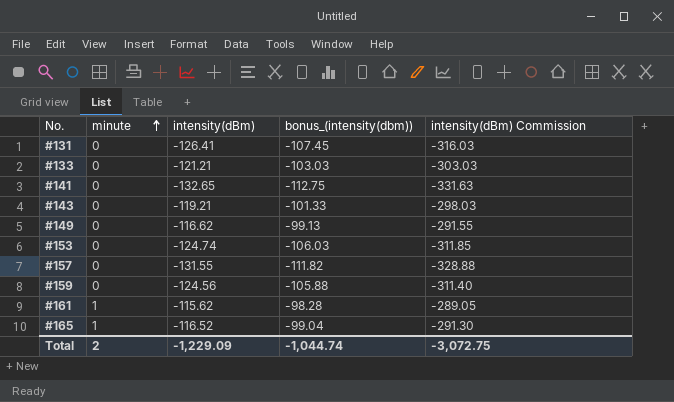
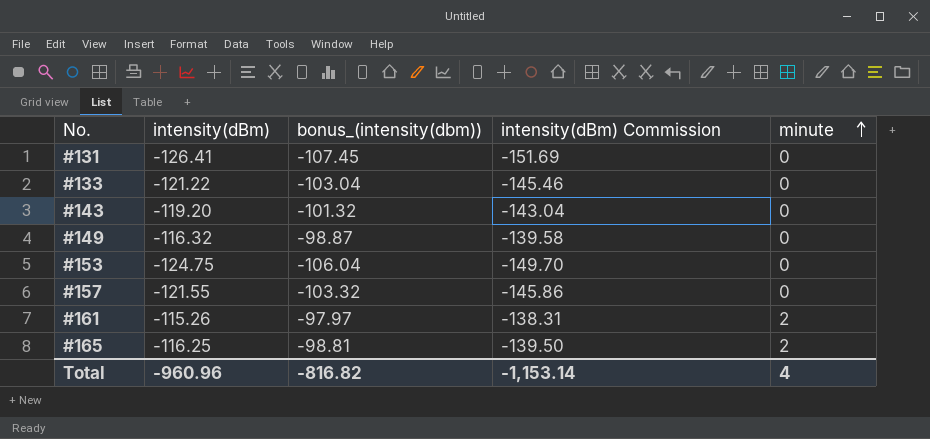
column intensity(dBm) Commission | formula: [intensity(dBm)] * 2.5 -> [intensity(dBm)] * 1.2
column minute | position: 2 -> 5
row #141: 0 | -132.65 | -112.75 | -331.63 -> none
row #159: 0 | -124.56 | -105.88 | -311.40 -> none
#133 | intensity(dBm): -121.21 -> -121.22
#133 | bonus_(intensity(dbm)): -103.03 -> -103.04
#143 | intensity(dBm): -119.21 -> -119.20
#143 | bonus_(intensity(dbm)): -101.33 -> -101.32
#149 | intensity(dBm): -116.62 -> -116.32
#149 | bonus_(intensity(dbm)): -99.13 -> -98.87
#153 | intensity(dBm): -124.74 -> -124.75
#153 | bonus_(intensity(dbm)): -106.03 -> -106.04
#157 | intensity(dBm): -131.55 -> -121.55
#157 | bonus_(intensity(dbm)): -111.82 -> -103.32
#161 | intensity(dBm): -115.62 -> -115.26
#161 | bonus_(intensity(dbm)): -98.28 -> -97.97
#161 | minute: 1 -> 2
#165 | intensity(dBm): -116.52 -> -116.25
#165 | bonus_(intensity(dbm)): -99.04 -> -98.81
#165 | minute: 1 -> 2
Total | intensity(dBm): -1,229.09 -> -960.96
Total | bonus_(intensity(dbm)): -1,044.74 -> -816.82
Total | intensity(dBm) Commission: -3,072.75 -> -1,153.14
Total | minute: 2 -> 4

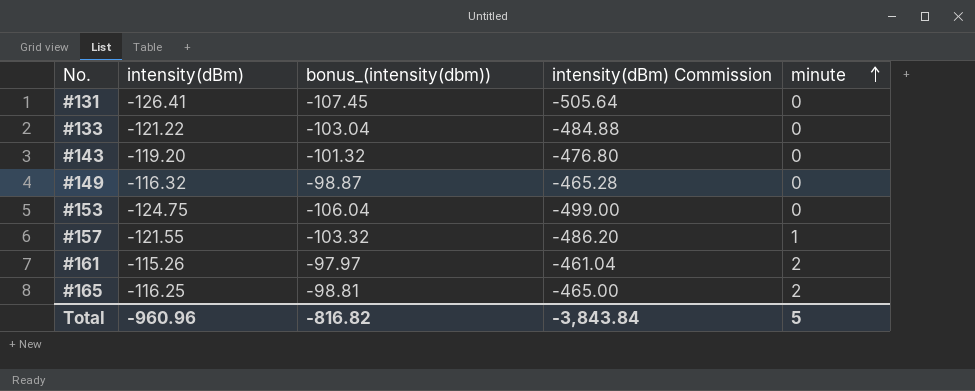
column intensity(dBm) Commission | formula: [intensity(dBm)] * 1.2 -> [intensity(dBm)] * 4
#157 | minute: 0 -> 1
Total | intensity(dBm) Commission: -1,153.14 -> -3,843.84
Total | minute: 4 -> 5

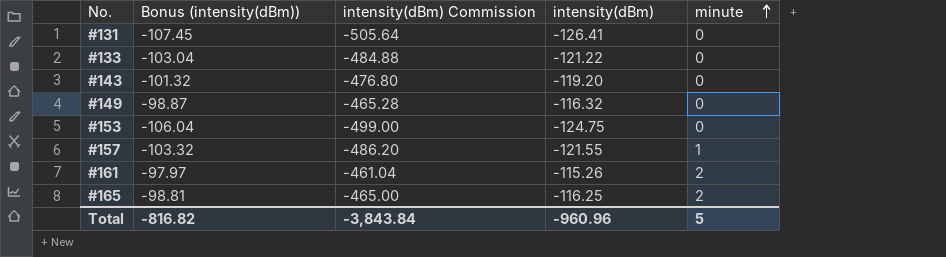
column name: bonus_(intensity(dbm)) -> Bonus (intensity(dBm))
column intensity(dBm) | position: 2 -> 4

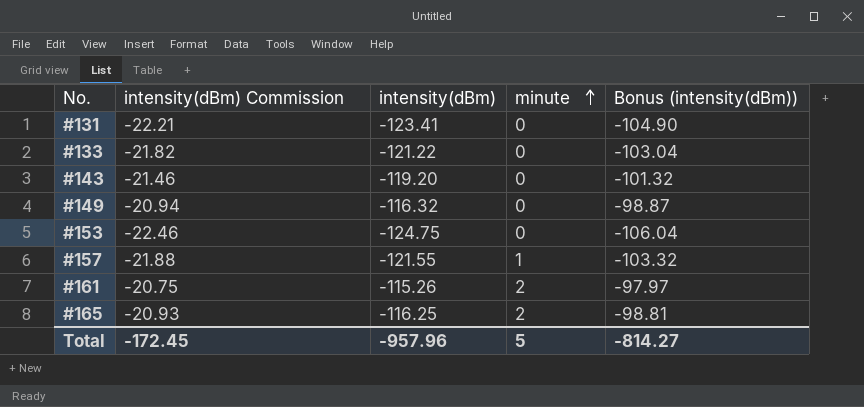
column intensity(dBm) Commission | formula: [intensity(dBm)] * 4 -> [intensity(dBm)] * 0.18
column Bonus (intensity(dBm)) | position: 2 -> 5
#131 | intensity(dBm): -126.41 -> -123.41
#131 | Bonus (intensity(dBm)): -107.45 -> -104.90
Total | intensity(dBm) Commission: -3,843.84 -> -172.45
Total | intensity(dBm): -960.96 -> -957.96
Total | Bonus (intensity(dBm)): -816.82 -> -814.27

